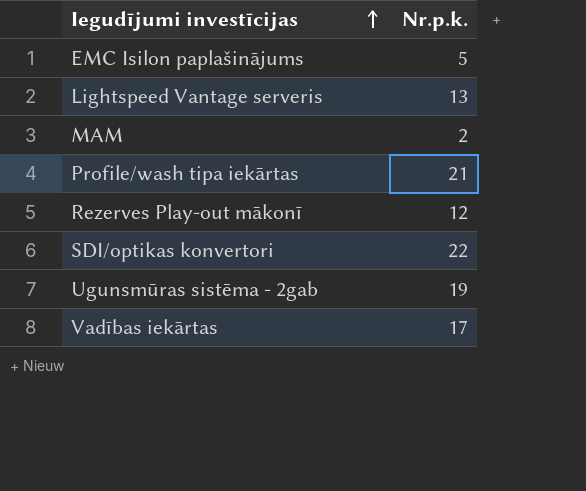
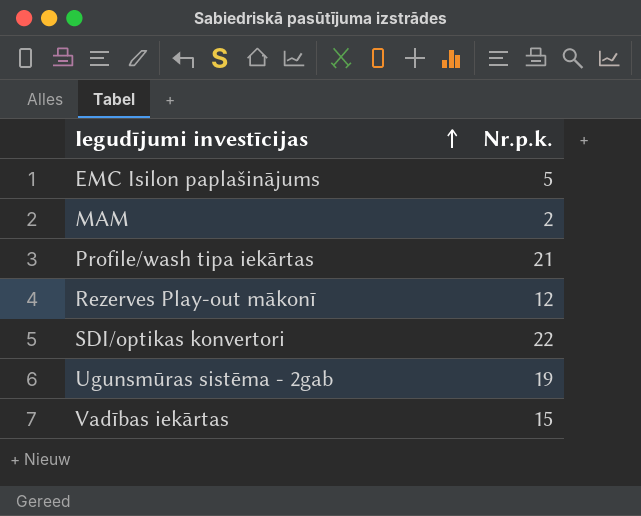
row Lightspeed Vantage serveris: 13 -> none
Vadības iekārtas | Nr.p.k.: 17 -> 15

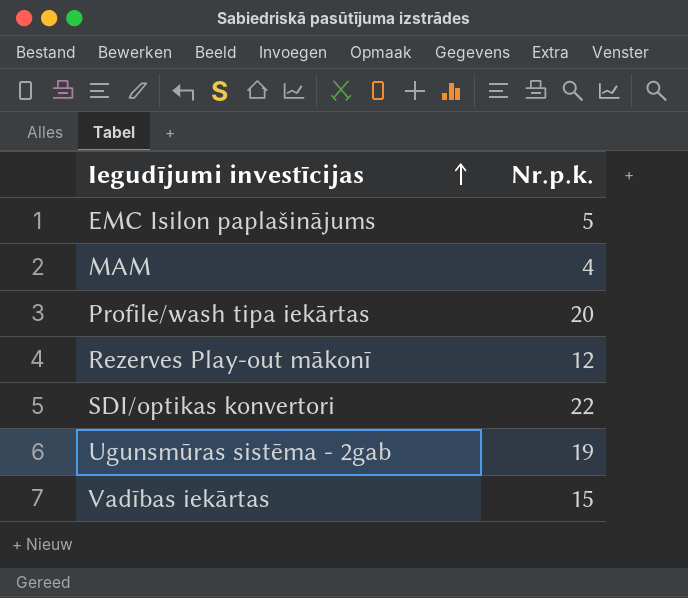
MAM | Nr.p.k.: 2 -> 4
Profile/wash tipa iekārtas | Nr.p.k.: 21 -> 20

